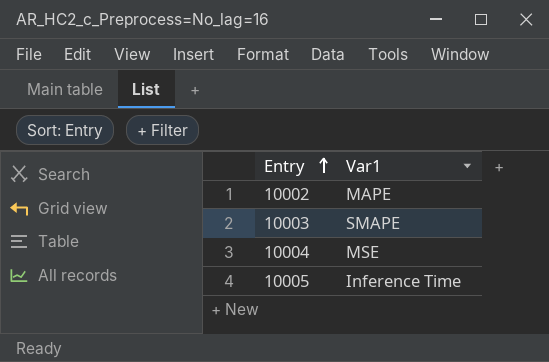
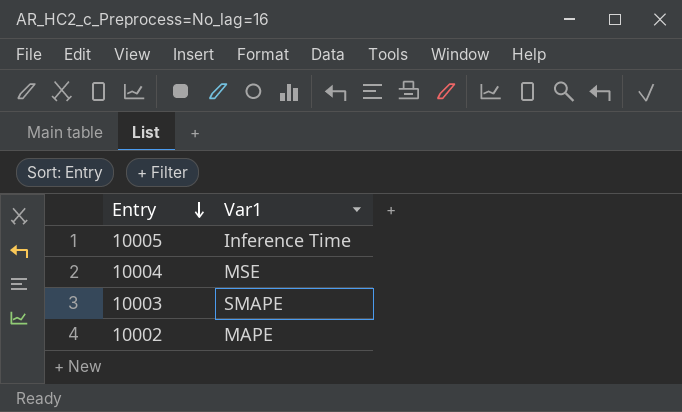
row order: Entry ascending -> Entry descending

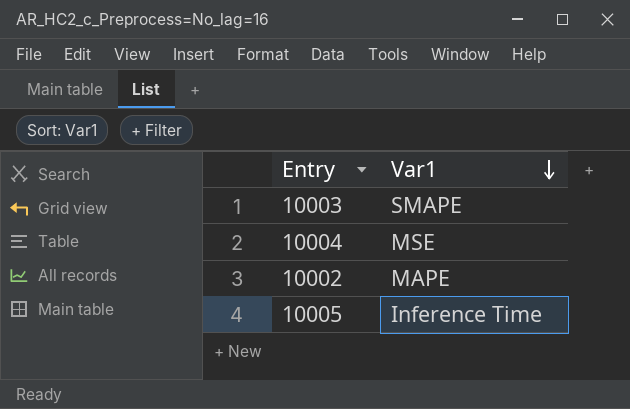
row order: Entry descending -> Var1 descending

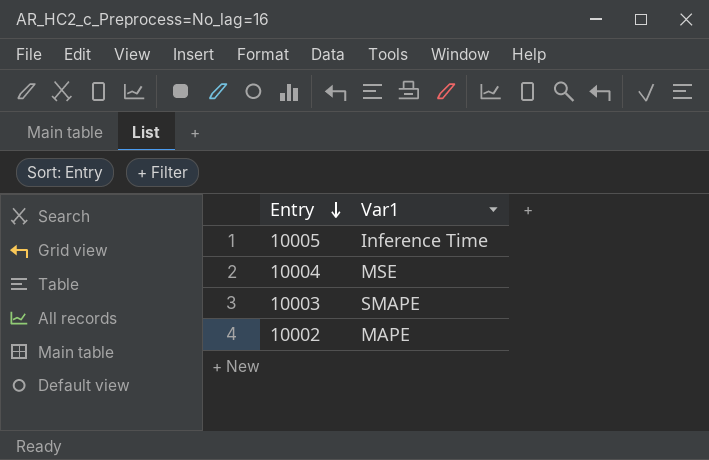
row order: Var1 descending -> Entry descending

